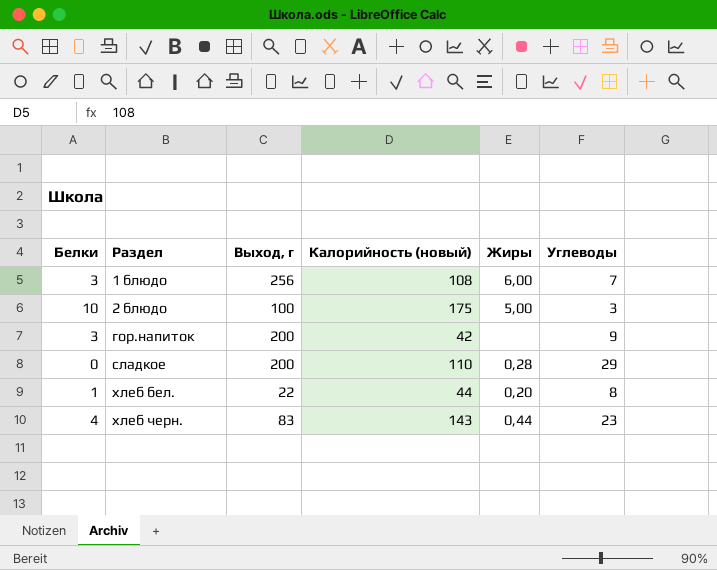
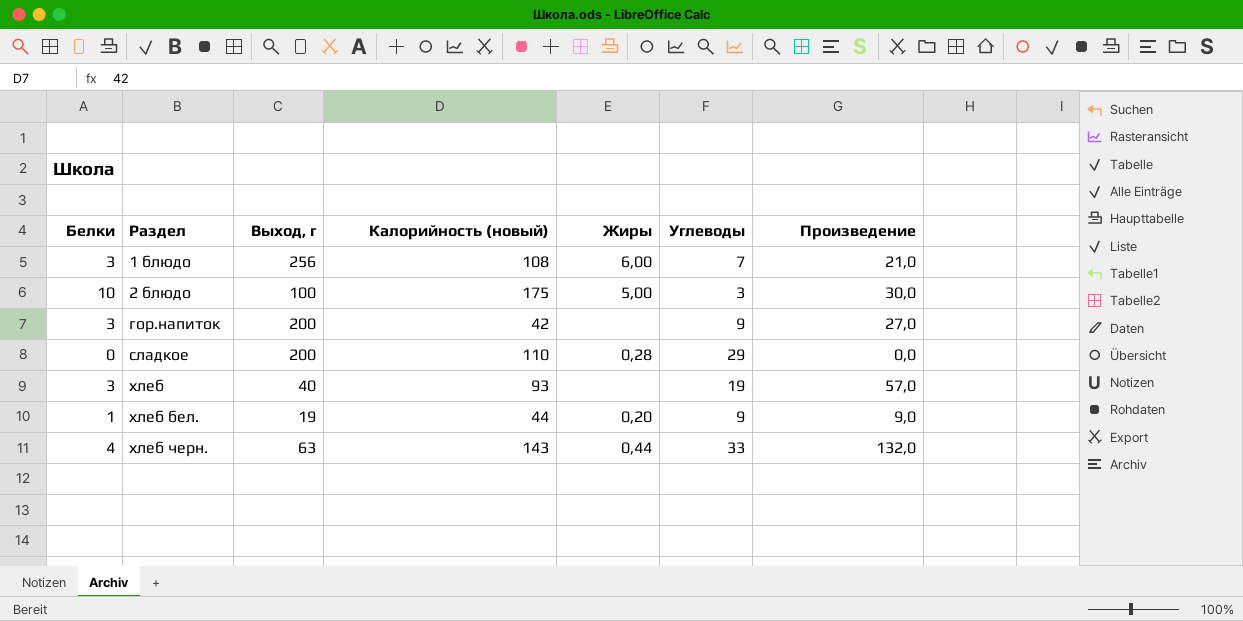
column Произведение | formula: none -> [Белки] * [Углеводы]
row хлеб: none -> 3 | 40 | 93 | none | 19 | 57,0
хлеб бел. | Выход, г: 22 -> 19
хлеб бел. | Углеводы: 8 -> 9
хлеб черн. | Выход, г: 83 -> 63
хлеб черн. | Углеводы: 23 -> 33

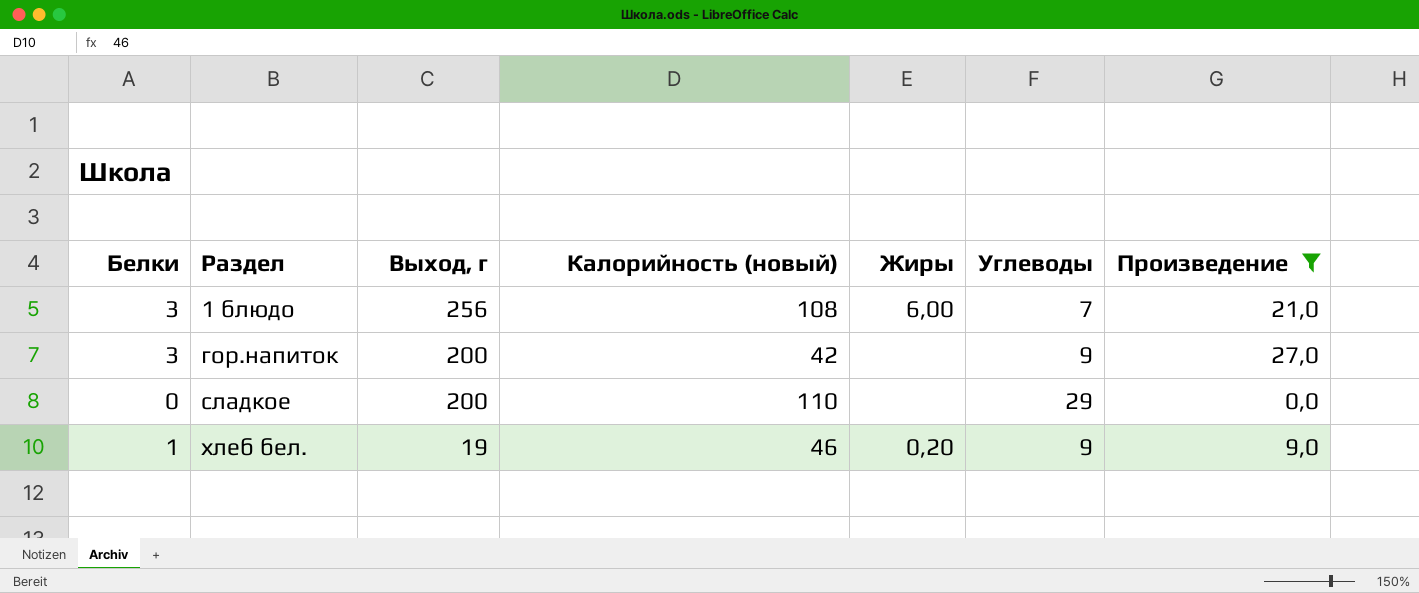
filter: none -> Произведение <= 27,0
сладкое | Жиры: 0,28 -> none
хлеб бел. | Калорийность (новый): 44 -> 46

